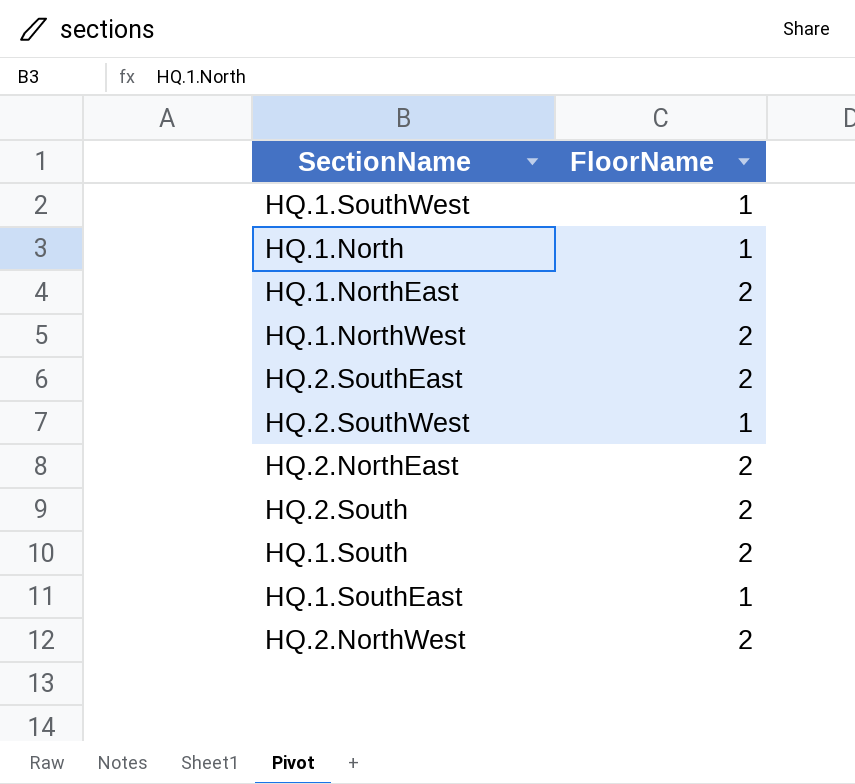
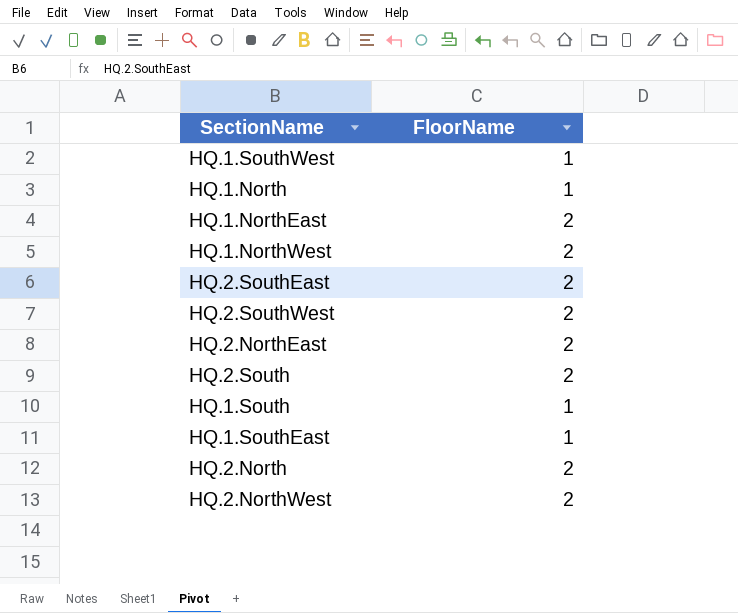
HQ.2.SouthWest | FloorName: 1 -> 2
HQ.1.South | FloorName: 2 -> 1
row HQ.2.North: none -> 2

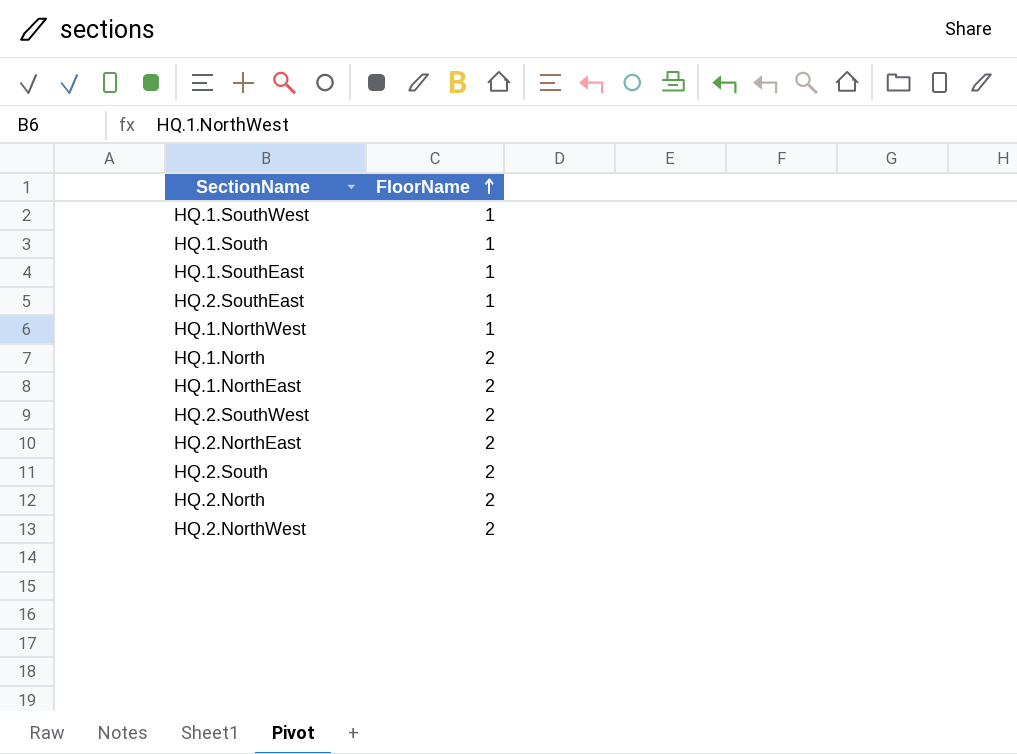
row order: none -> FloorName ascending
HQ.2.SouthEast | FloorName: 2 -> 1
HQ.1.NorthWest | FloorName: 2 -> 1
HQ.1.North | FloorName: 1 -> 2

